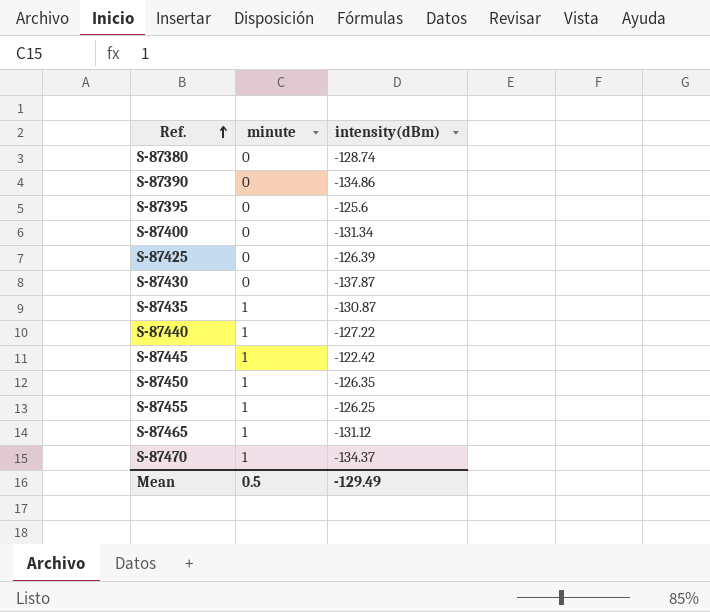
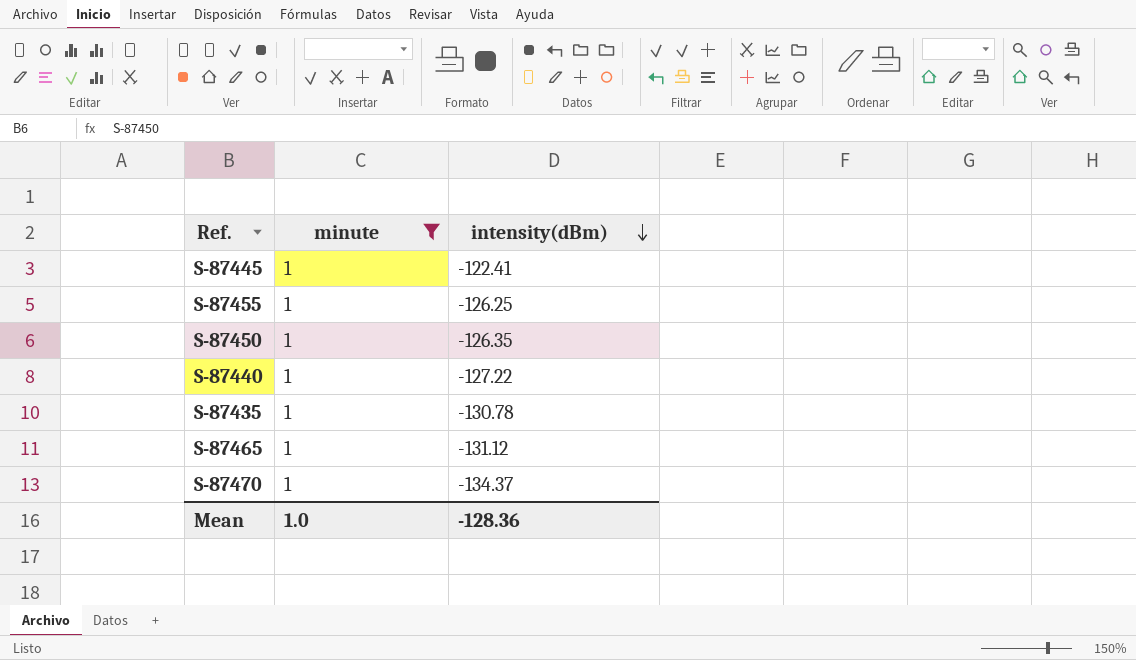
filter: none -> minute = 1
row order: Ref. ascending -> intensity(dBm) descending
S-87445 | intensity(dBm): -122.42 -> -122.41
S-87435 | intensity(dBm): -130.87 -> -130.78
Mean | minute: 0.5 -> 1.0
Mean | intensity(dBm): -129.49 -> -128.36

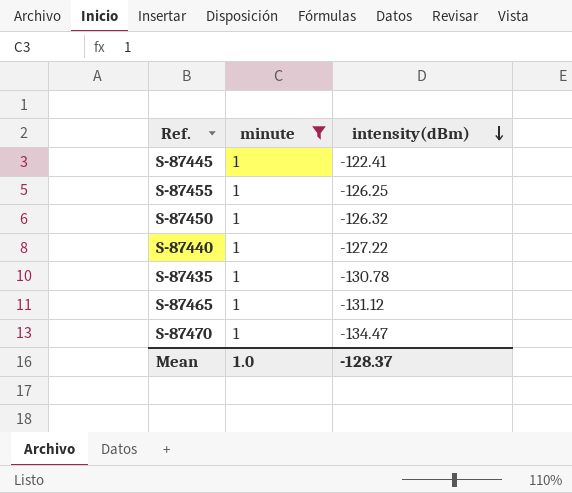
S-87450 | intensity(dBm): -126.35 -> -126.32
S-87470 | intensity(dBm): -134.37 -> -134.47
Mean | intensity(dBm): -128.36 -> -128.37

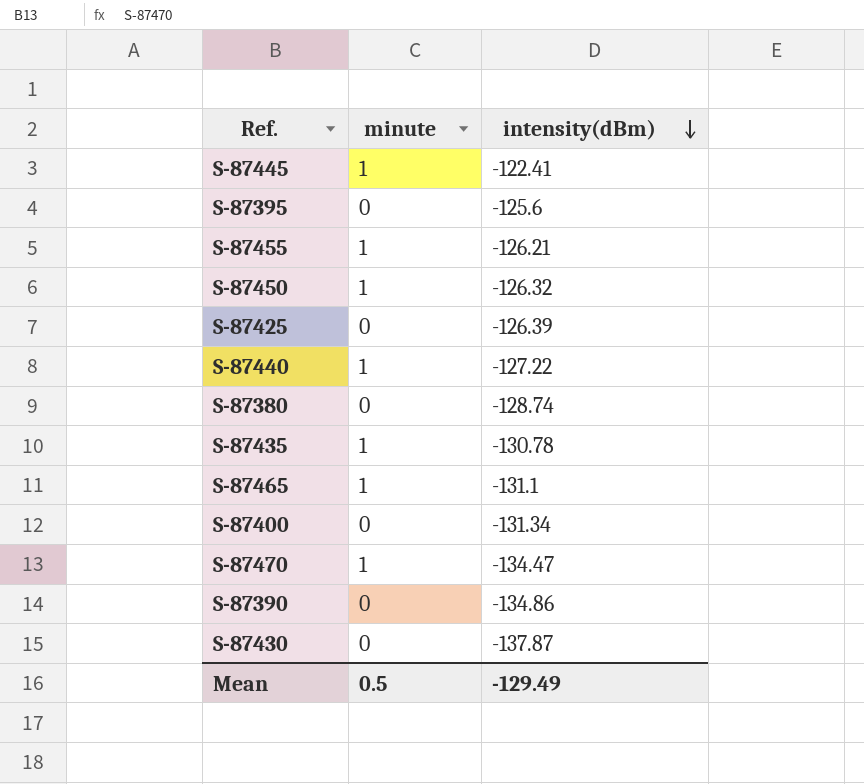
filter: minute = 1 -> none
S-87455 | intensity(dBm): -126.25 -> -126.21
S-87465 | intensity(dBm): -131.12 -> -131.1
Mean | minute: 1.0 -> 0.5
Mean | intensity(dBm): -128.37 -> -129.49

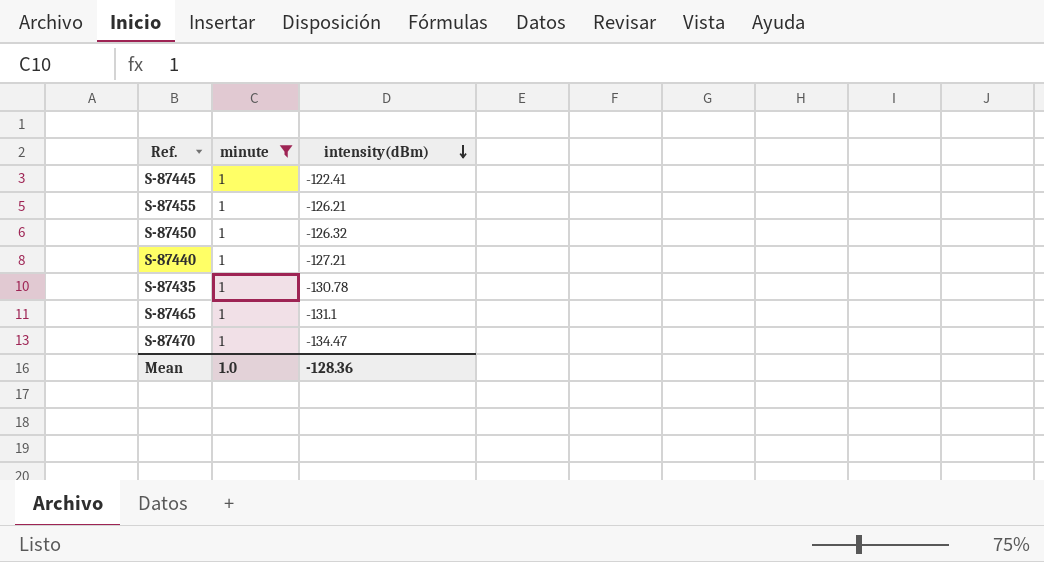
filter: none -> minute = 1
S-87440 | intensity(dBm): -127.22 -> -127.21
Mean | minute: 0.5 -> 1.0
Mean | intensity(dBm): -129.49 -> -128.36

